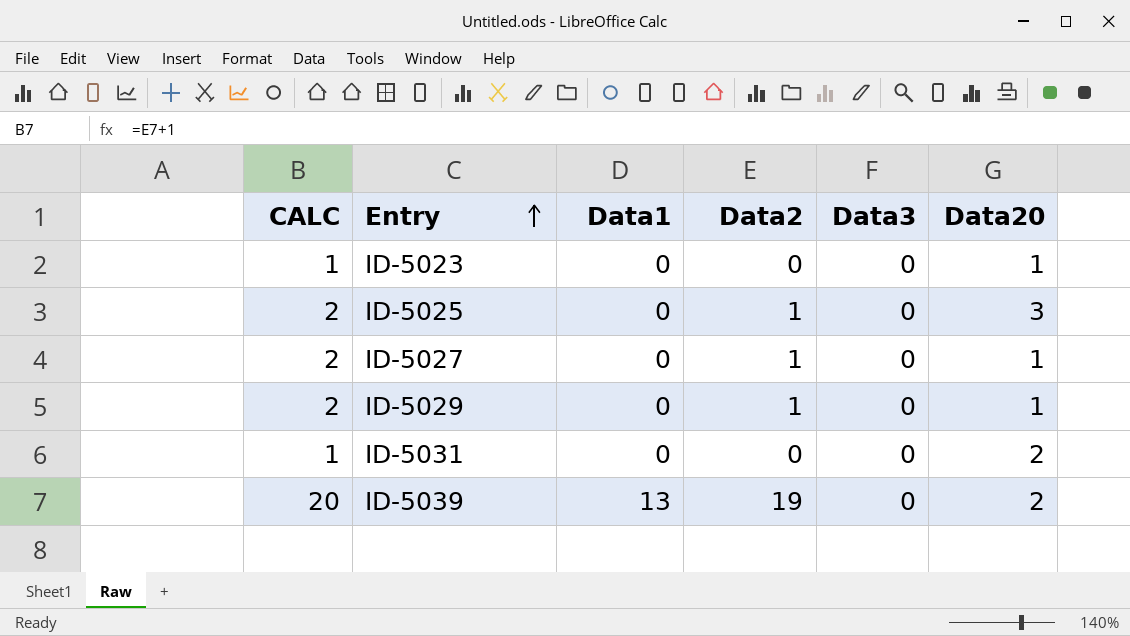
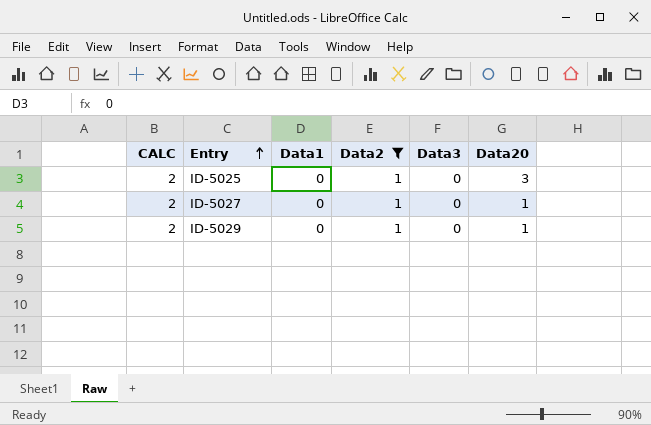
filter: none -> Data2 = 1

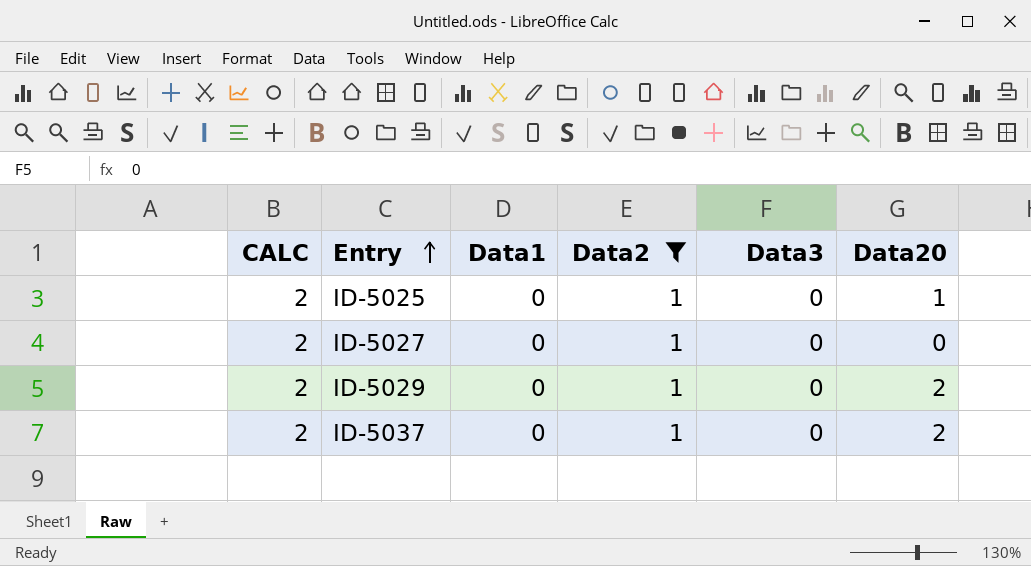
ID-5025 | Data20: 3 -> 1
ID-5027 | Data20: 1 -> 0
ID-5029 | Data20: 1 -> 2
row ID-5037: none -> 2 | 0 | 1 | 0 | 2

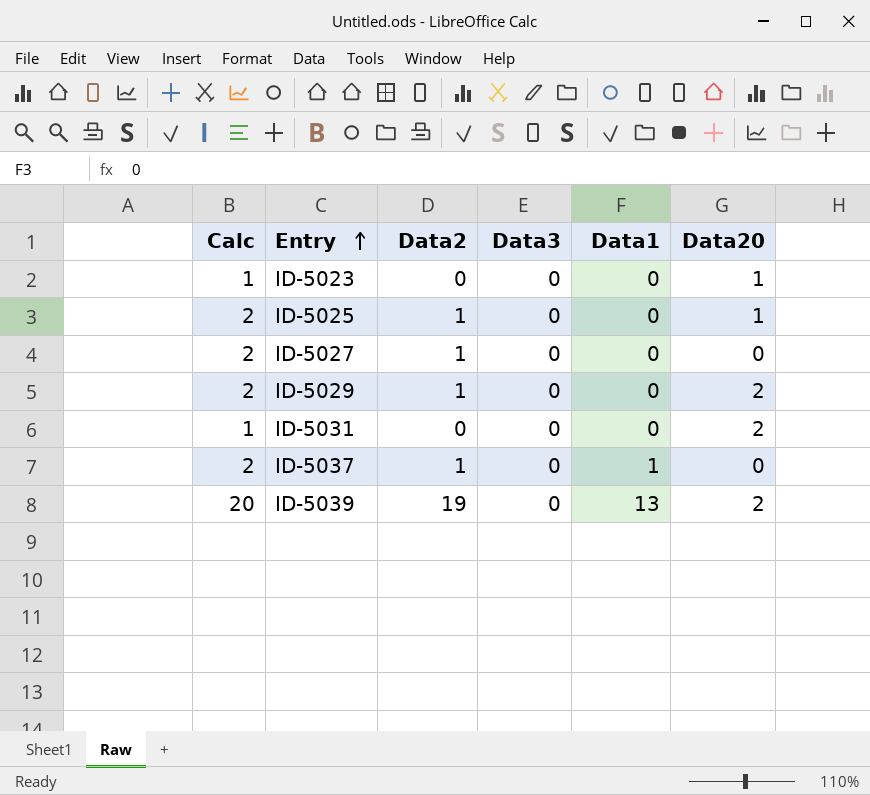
filter: Data2 = 1 -> none
column name: CALC -> Calc
column Data1 | position: 3 -> 5
ID-5037 | Data1: 0 -> 1
ID-5037 | Data20: 2 -> 0

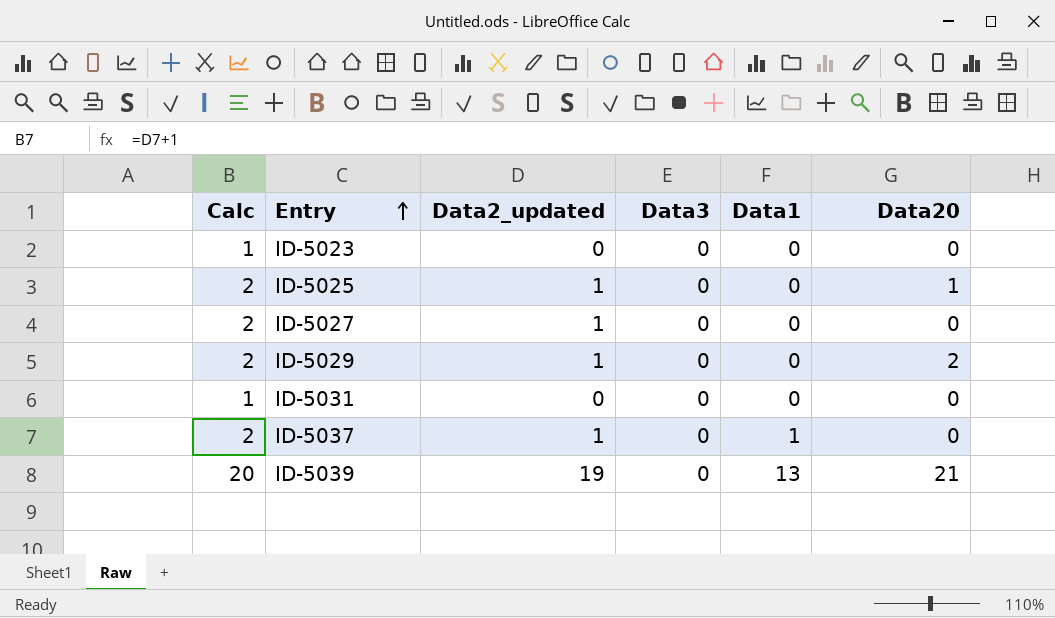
column name: Data2 -> Data2_updated
ID-5023 | Data20: 1 -> 0
ID-5031 | Data20: 2 -> 0
ID-5039 | Data20: 2 -> 21

